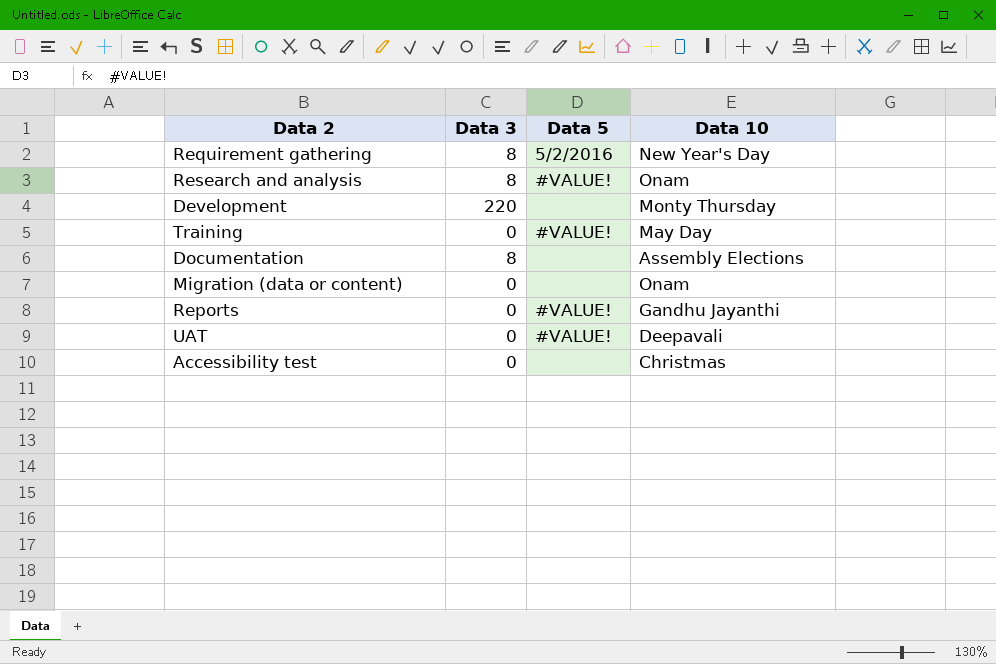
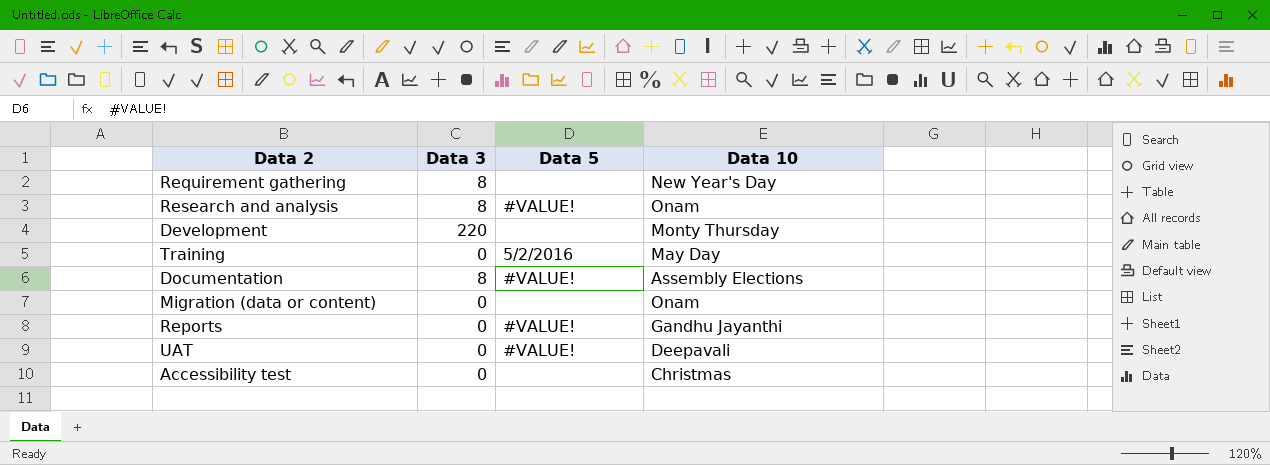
Requirement gathering | Data 5: 5/2/2016 -> none
Training | Data 5: #VALUE! -> 5/2/2016
Documentation | Data 5: none -> #VALUE!

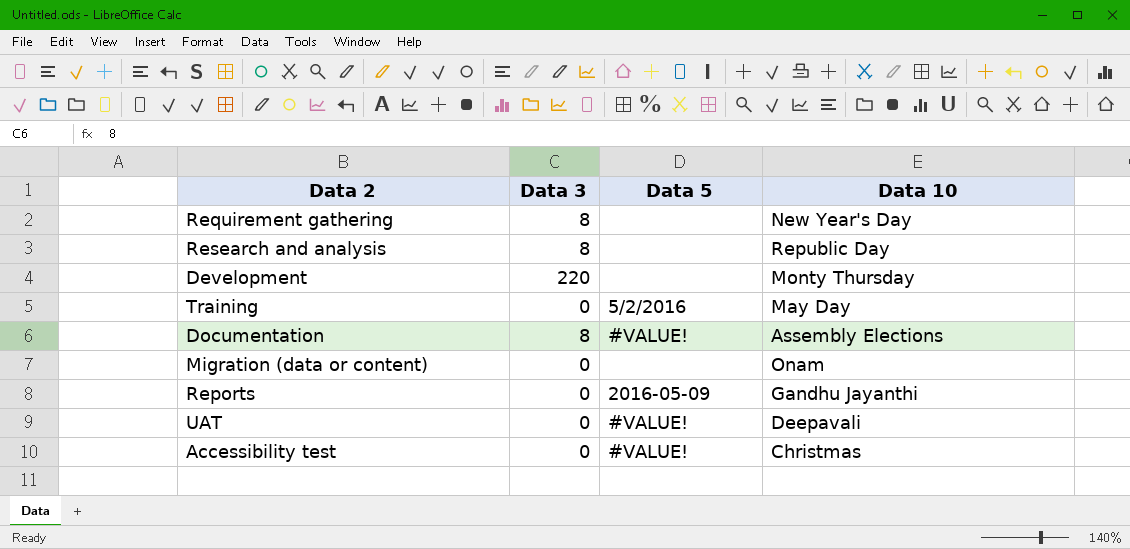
Research and analysis | Data 5: #VALUE! -> none
Research and analysis | Data 10: Onam -> Republic Day
Reports | Data 5: #VALUE! -> 2016-05-09
Accessibility test | Data 5: none -> #VALUE!

